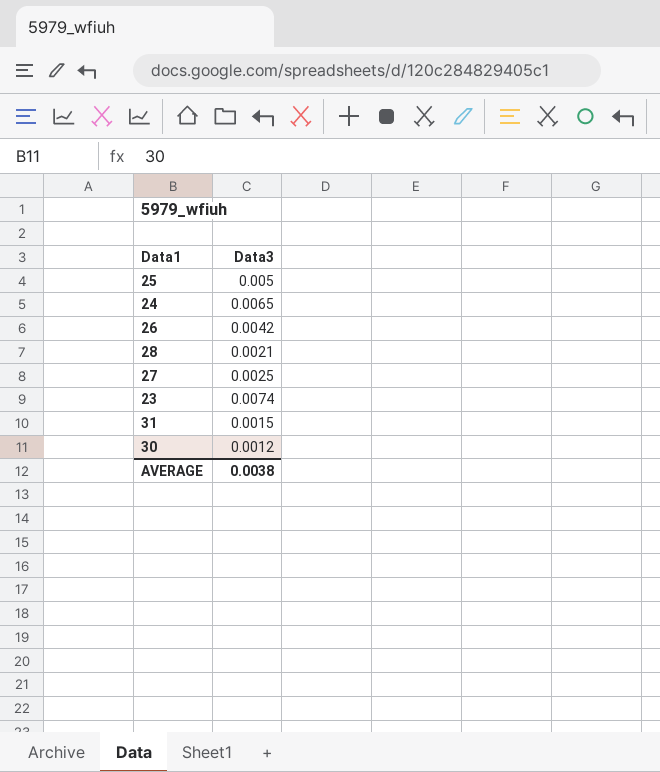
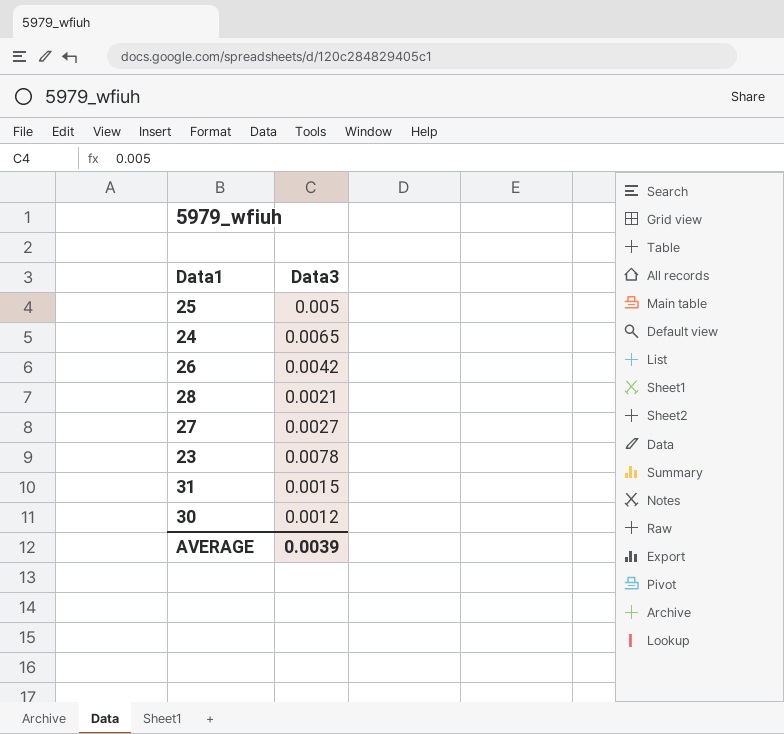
27 | Data3: 0.0025 -> 0.0027
23 | Data3: 0.0074 -> 0.0078
AVERAGE | Data3: 0.0038 -> 0.0039

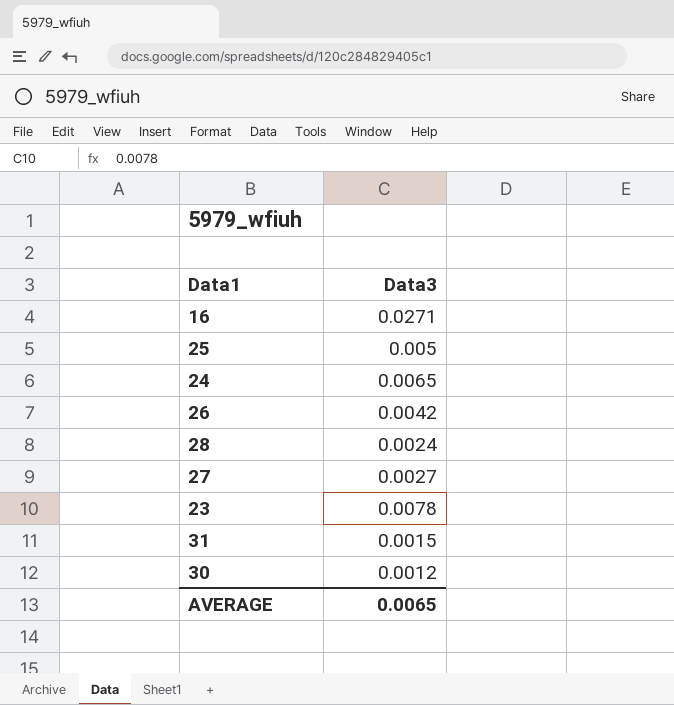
row 16: none -> 0.0271
28 | Data3: 0.0021 -> 0.0024
AVERAGE | Data3: 0.0039 -> 0.0065

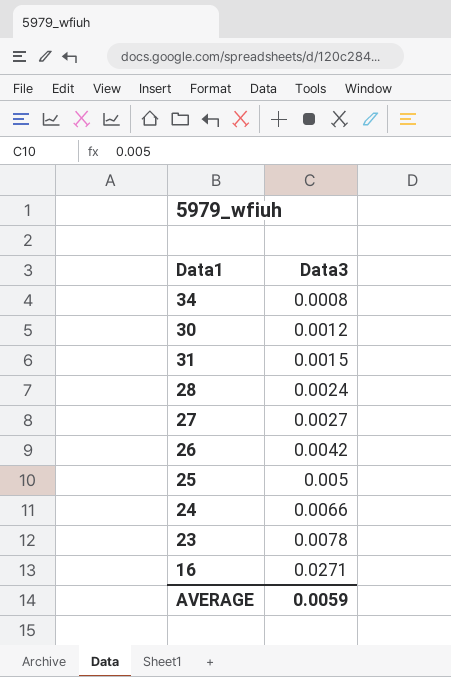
row order: none -> Data3 ascending
row 34: none -> 0.0008
24 | Data3: 0.0065 -> 0.0066
AVERAGE | Data3: 0.0065 -> 0.0059

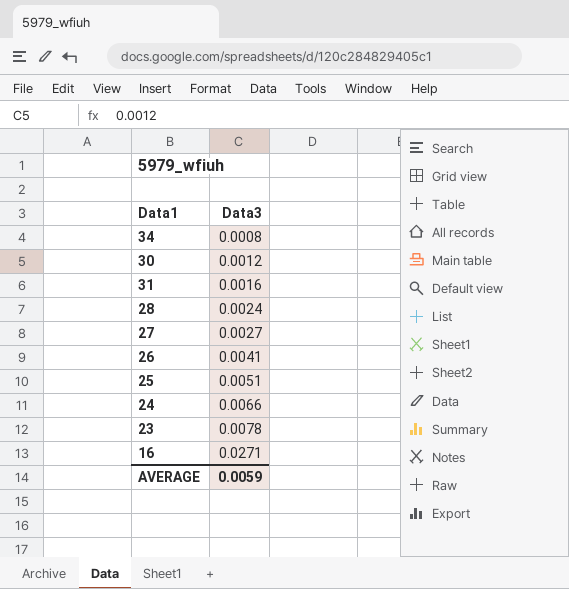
31 | Data3: 0.0015 -> 0.0016
26 | Data3: 0.0042 -> 0.0041
25 | Data3: 0.005 -> 0.0051

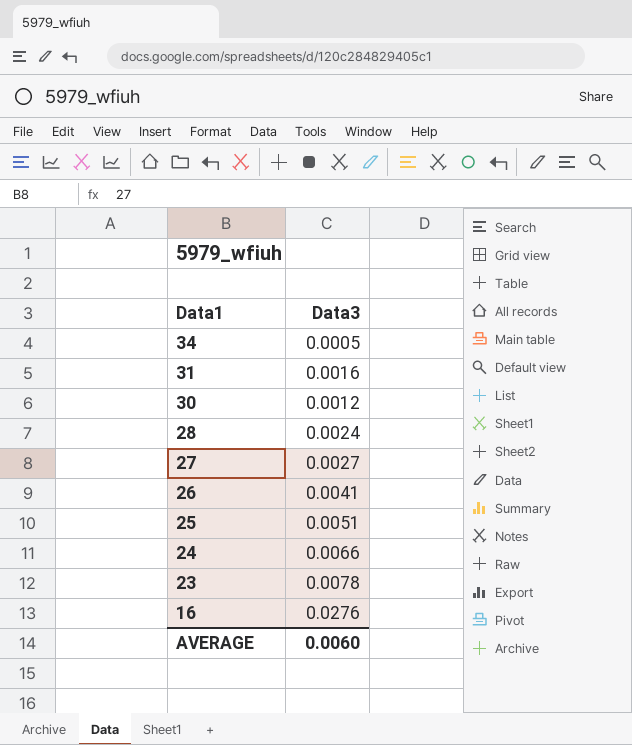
row order: Data3 ascending -> Data1 descending
34 | Data3: 0.0008 -> 0.0005
16 | Data3: 0.0271 -> 0.0276
AVERAGE | Data3: 0.0059 -> 0.0060

